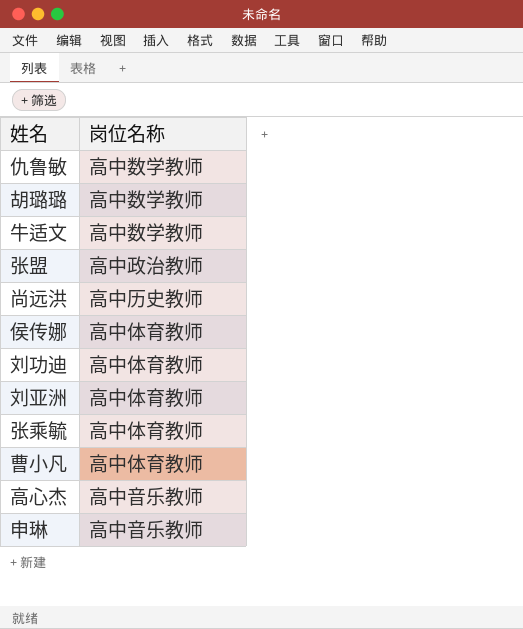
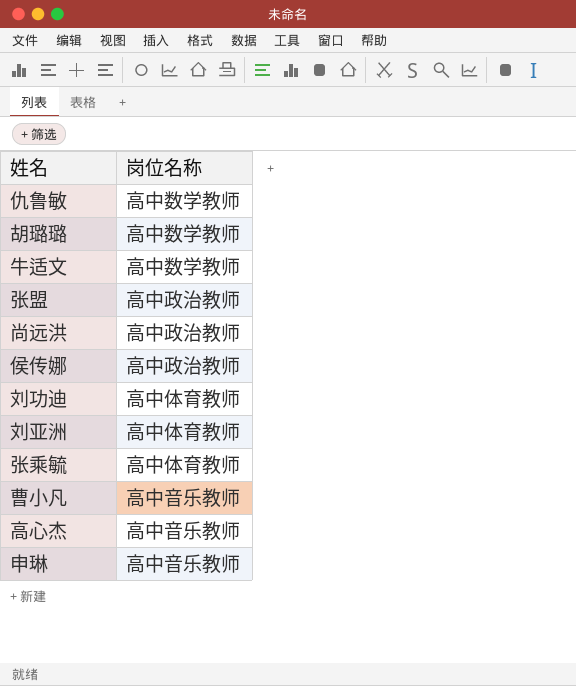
尚远洪 | 岗位名称: 高中历史教师 -> 高中政治教师
侯传娜 | 岗位名称: 高中体育教师 -> 高中政治教师
曹小凡 | 岗位名称: 高中体育教师 -> 高中音乐教师

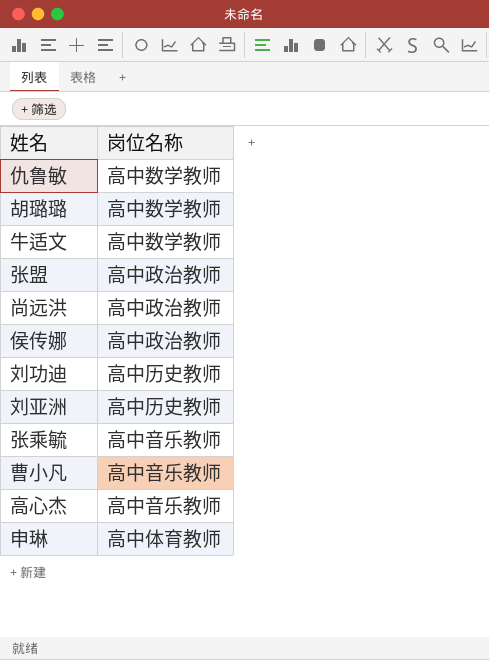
刘功迪 | 岗位名称: 高中体育教师 -> 高中历史教师
刘亚洲 | 岗位名称: 高中体育教师 -> 高中历史教师
张乘毓 | 岗位名称: 高中体育教师 -> 高中音乐教师
申琳 | 岗位名称: 高中音乐教师 -> 高中体育教师

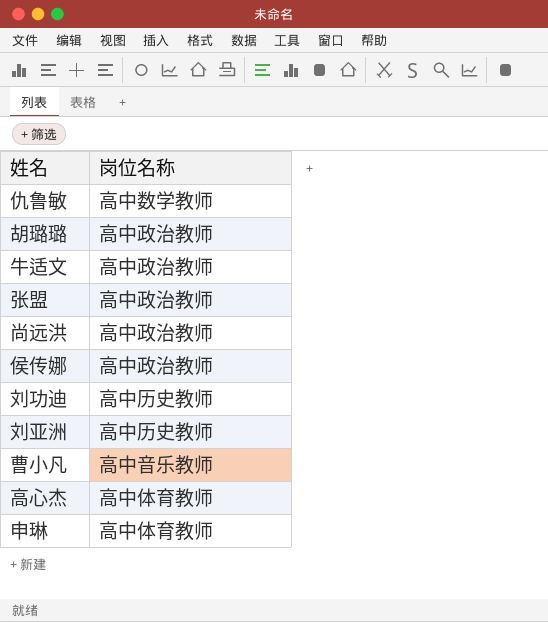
row 张乘毓: 高中音乐教师 -> none
胡璐璐 | 岗位名称: 高中数学教师 -> 高中政治教师
牛适文 | 岗位名称: 高中数学教师 -> 高中政治教师
高心杰 | 岗位名称: 高中音乐教师 -> 高中体育教师

